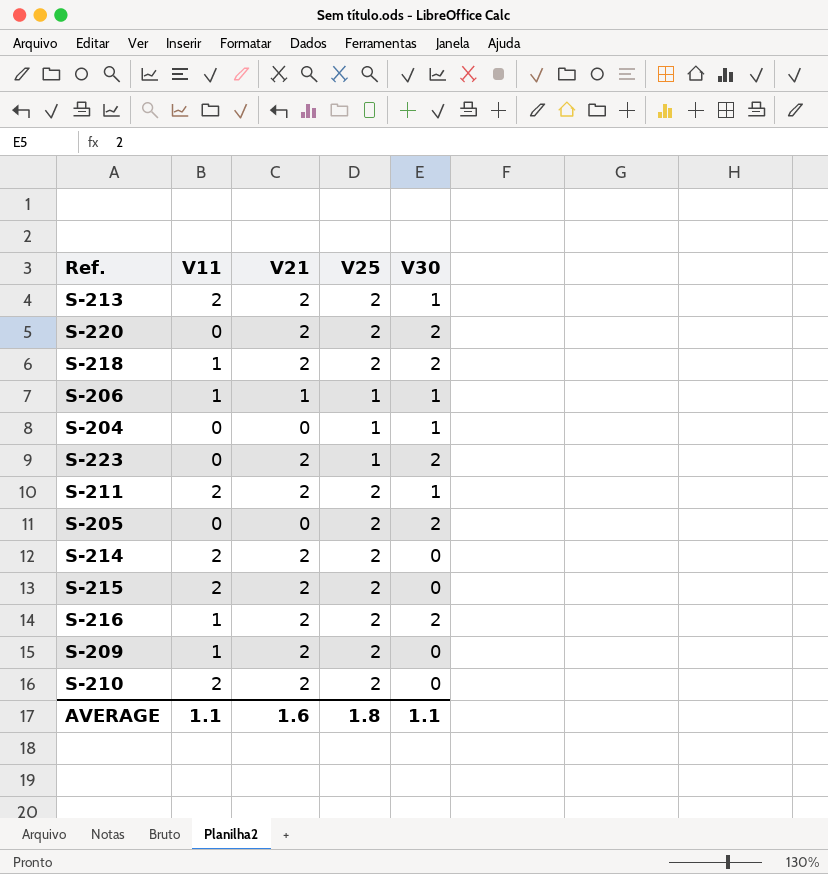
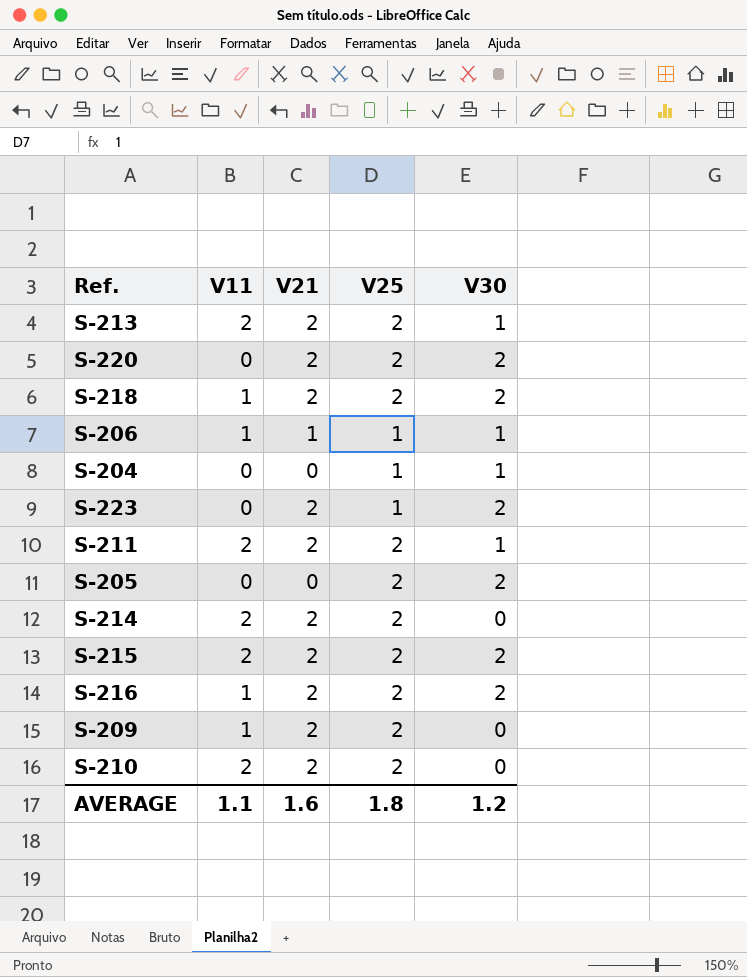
S-215 | V30: 0 -> 2
AVERAGE | V30: 1.1 -> 1.2

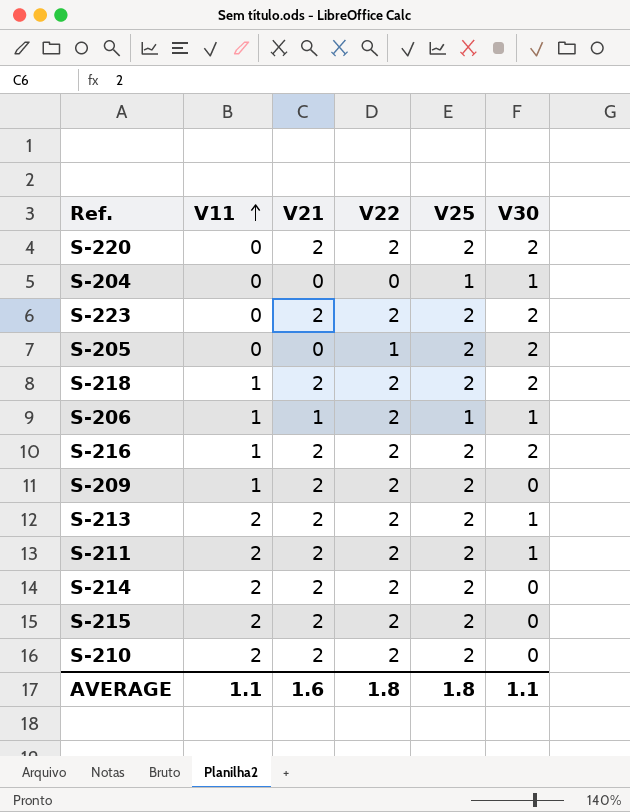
row order: none -> V11 ascending
column V22 | position: none -> 4
S-223 | V25: 1 -> 2
S-215 | V30: 2 -> 0
AVERAGE | V30: 1.2 -> 1.1

